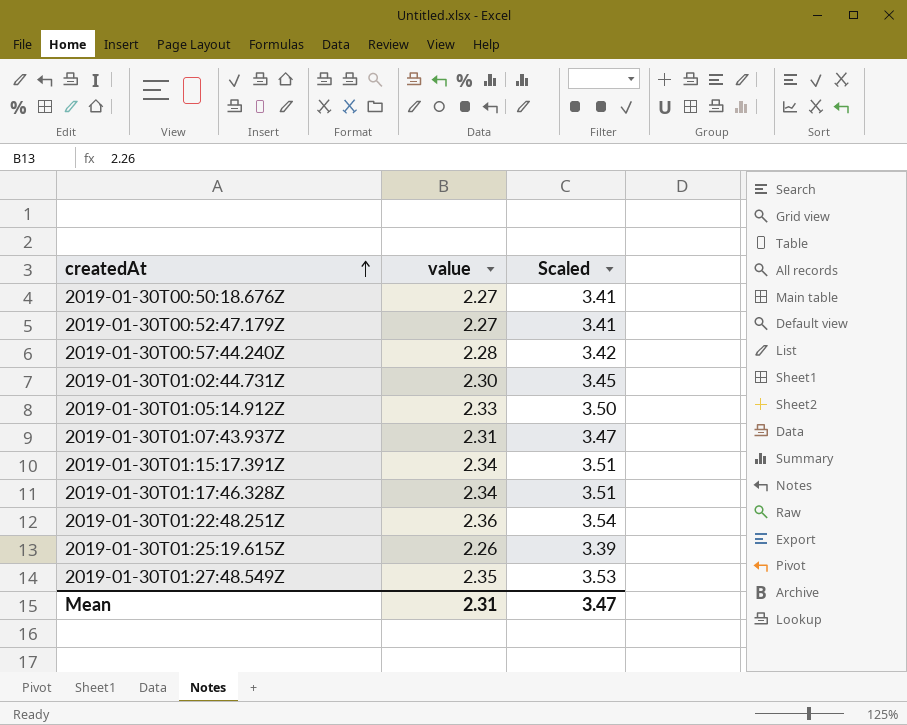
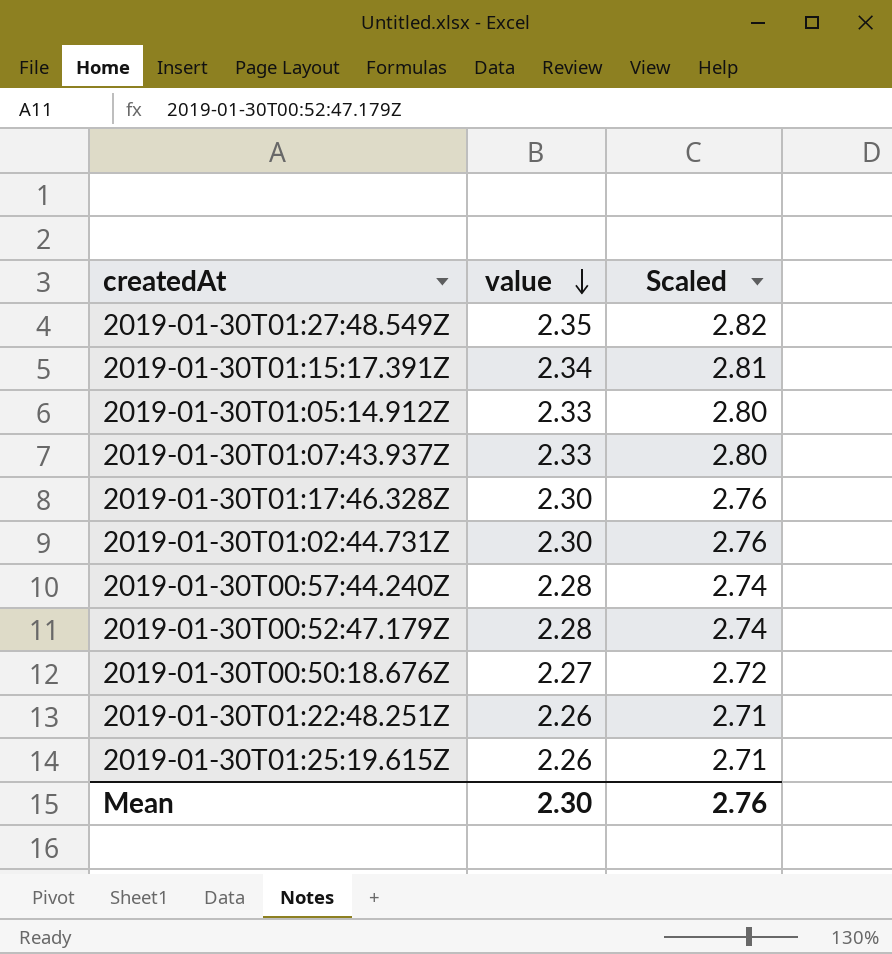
row order: createdAt ascending -> value descending
column Scaled | formula: [value] * 1.5 -> [value] * 1.2
2019-01-30T01:07:43.937Z | value: 2.31 -> 2.33
2019-01-30T01:17:46.328Z | value: 2.34 -> 2.30
2019-01-30T00:52:47.179Z | value: 2.27 -> 2.28
2019-01-30T01:22:48.251Z | value: 2.36 -> 2.26
Mean | value: 2.31 -> 2.30
Mean | Scaled: 3.47 -> 2.76

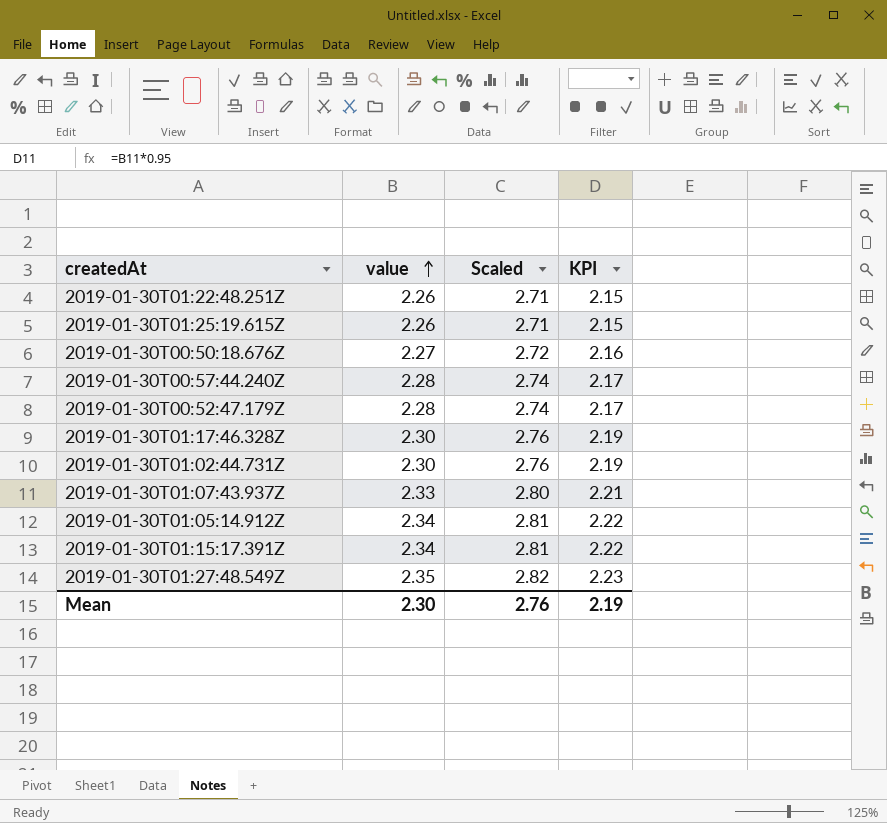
row order: value descending -> value ascending
column KPI | formula: none -> [value] * 0.95
2019-01-30T01:05:14.912Z | value: 2.33 -> 2.34
2019-01-30T01:05:14.912Z | Scaled: 2.80 -> 2.81

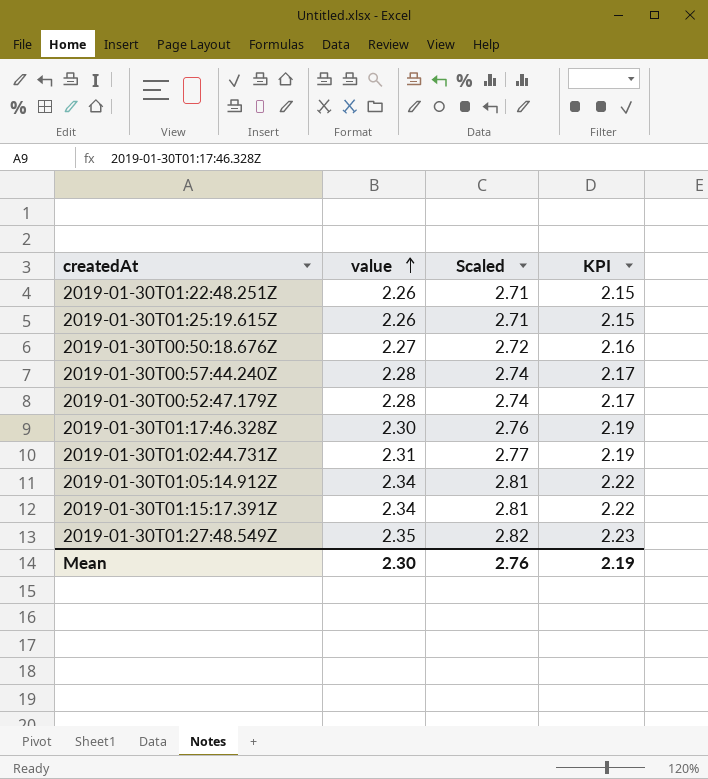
row 2019-01-30T01:07:43.937Z: 2.33 | 2.80 | 2.21 -> none
2019-01-30T01:02:44.731Z | value: 2.30 -> 2.31
2019-01-30T01:02:44.731Z | Scaled: 2.76 -> 2.77

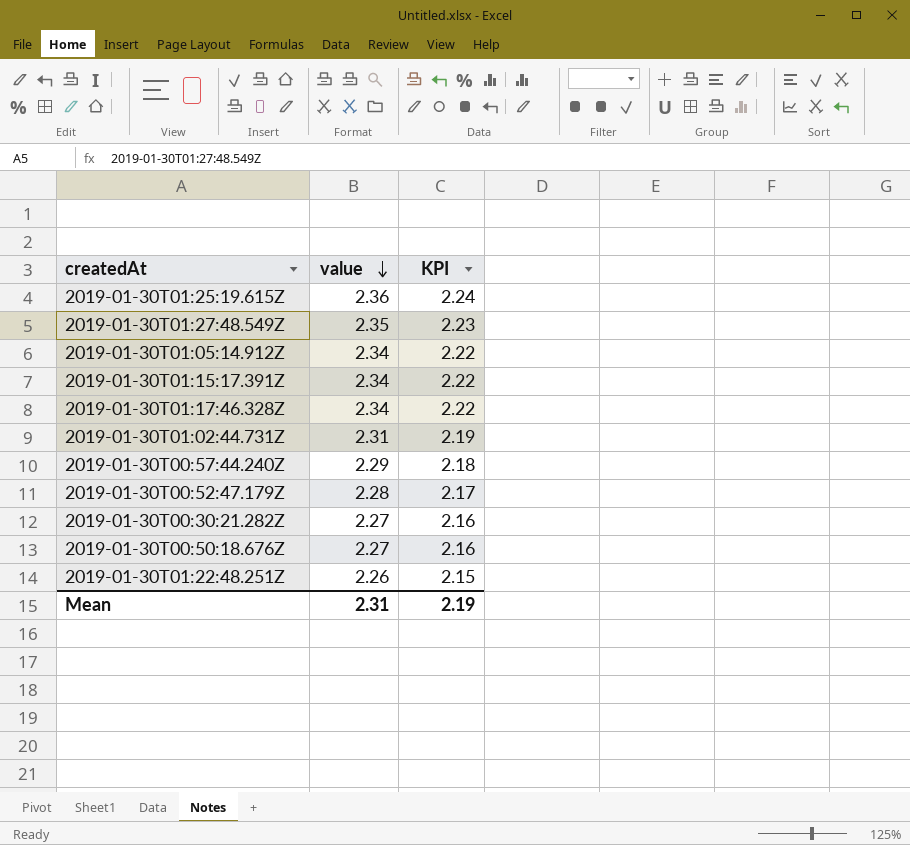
row order: value ascending -> value descending
column Scaled | formula: [value] * 1.2 -> none
2019-01-30T01:25:19.615Z | value: 2.26 -> 2.36
2019-01-30T01:25:19.615Z | KPI: 2.15 -> 2.24
2019-01-30T01:17:46.328Z | value: 2.30 -> 2.34
2019-01-30T01:17:46.328Z | KPI: 2.19 -> 2.22
2019-01-30T00:57:44.240Z | value: 2.28 -> 2.29
2019-01-30T00:57:44.240Z | KPI: 2.17 -> 2.18
row 2019-01-30T00:30:21.282Z: none -> 2.27 | 2.16
Mean | value: 2.30 -> 2.31

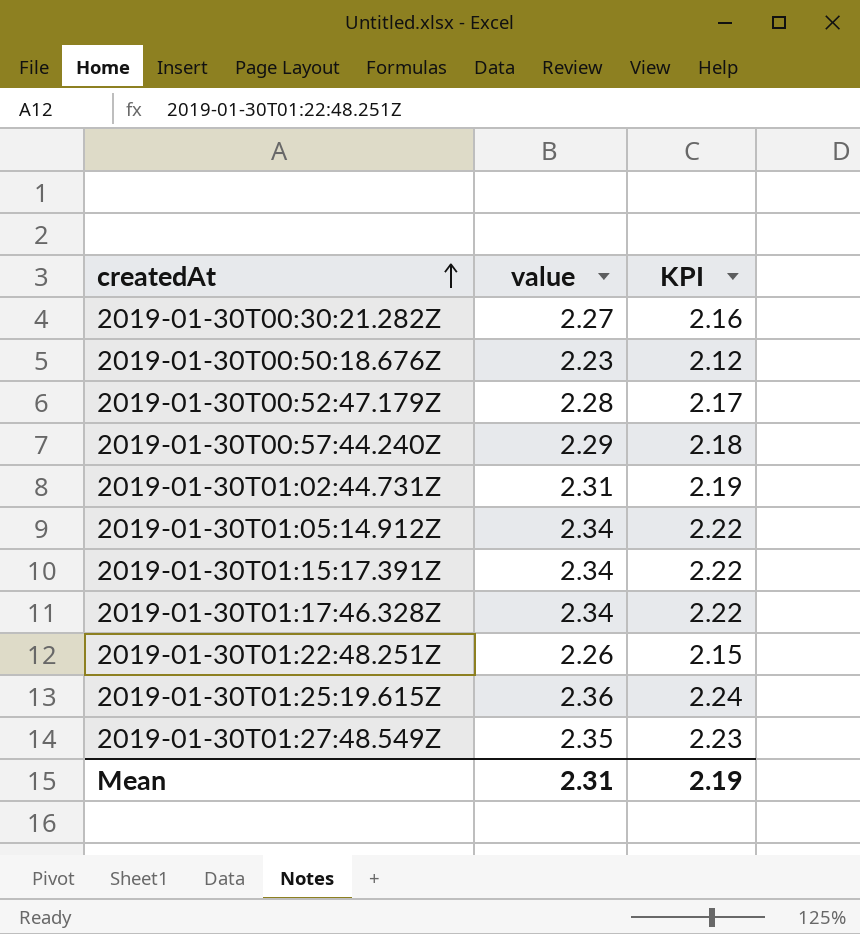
row order: value descending -> createdAt ascending
2019-01-30T00:50:18.676Z | value: 2.27 -> 2.23
2019-01-30T00:50:18.676Z | KPI: 2.16 -> 2.12

